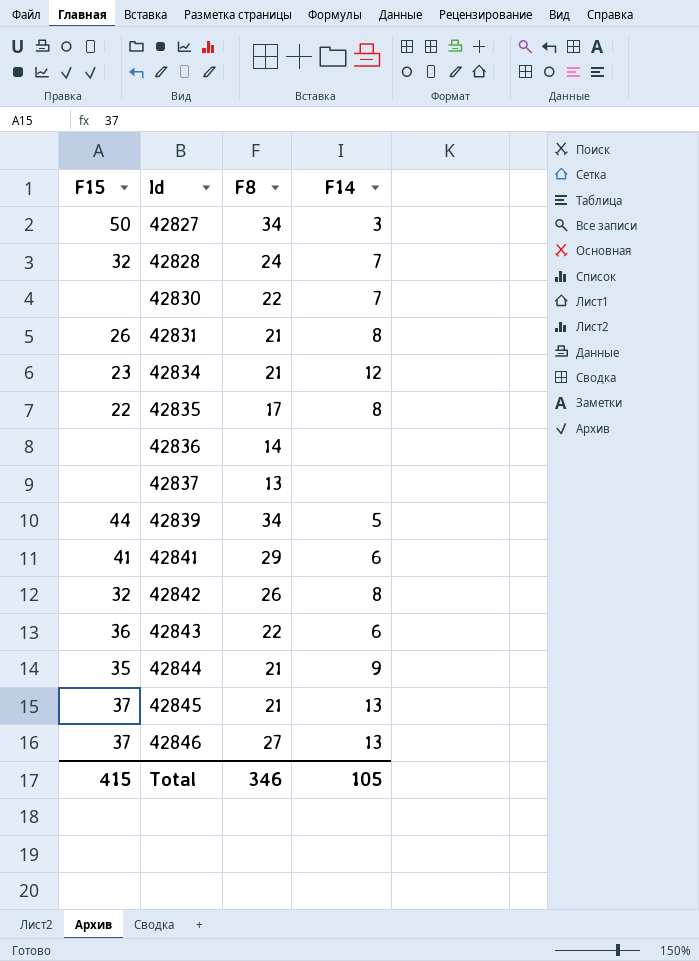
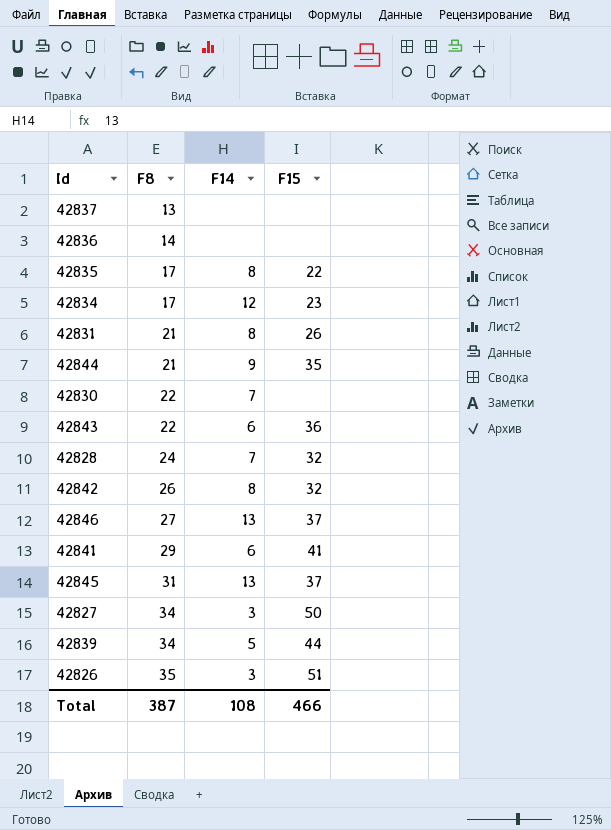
row order: Id ascending -> F8 ascending
column F15 | position: 1 -> 4
42834 | F8: 21 -> 17
42845 | F8: 21 -> 31
row 42826: none -> 35 | 3 | 51
Total | F8: 346 -> 387
Total | F14: 105 -> 108
Total | F15: 415 -> 466

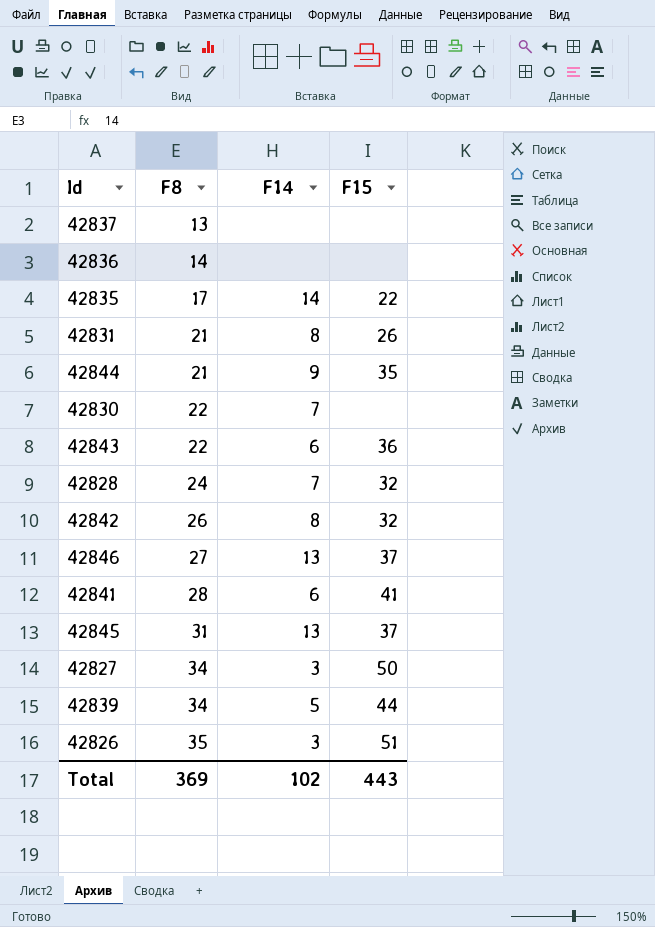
row 42834: 17 | 12 | 23 -> none
42835 | F14: 8 -> 14
42841 | F8: 29 -> 28
Total | F8: 387 -> 369
Total | F14: 108 -> 102
Total | F15: 466 -> 443

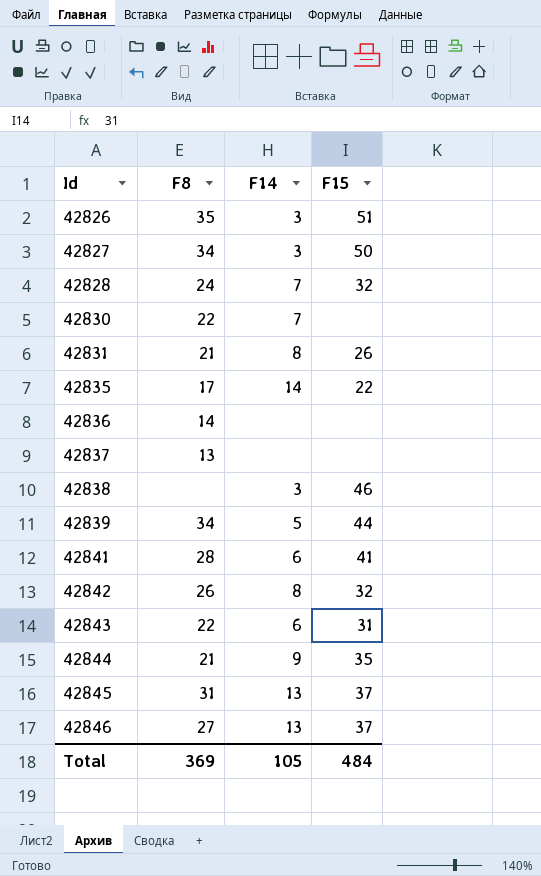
row order: F8 ascending -> Id ascending
row 42838: none -> none | 3 | 46
42843 | F15: 36 -> 31
Total | F14: 102 -> 105
Total | F15: 443 -> 484

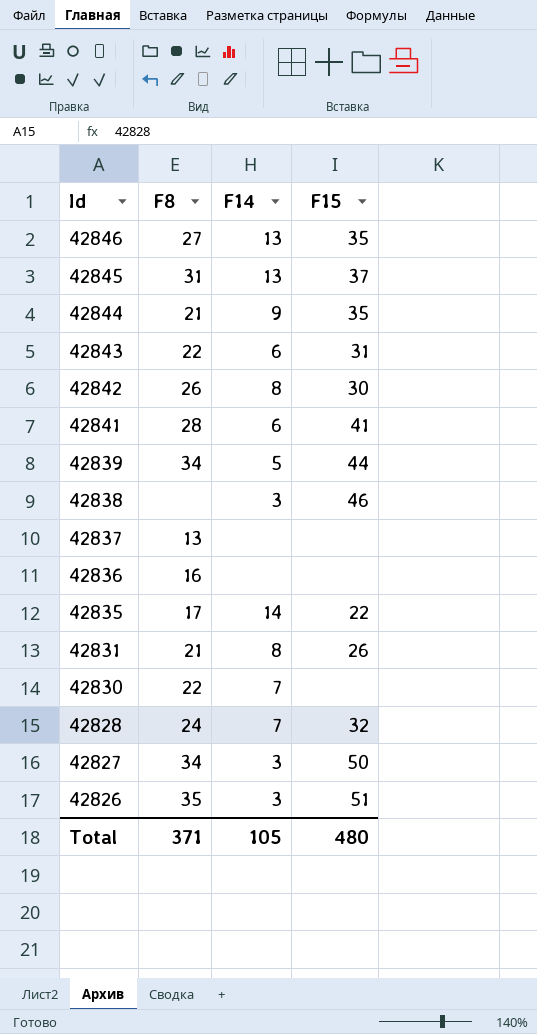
row order: Id ascending -> Id descending
42846 | F15: 37 -> 35
42842 | F15: 32 -> 30
42836 | F8: 14 -> 16
Total | F8: 369 -> 371
Total | F15: 484 -> 480

